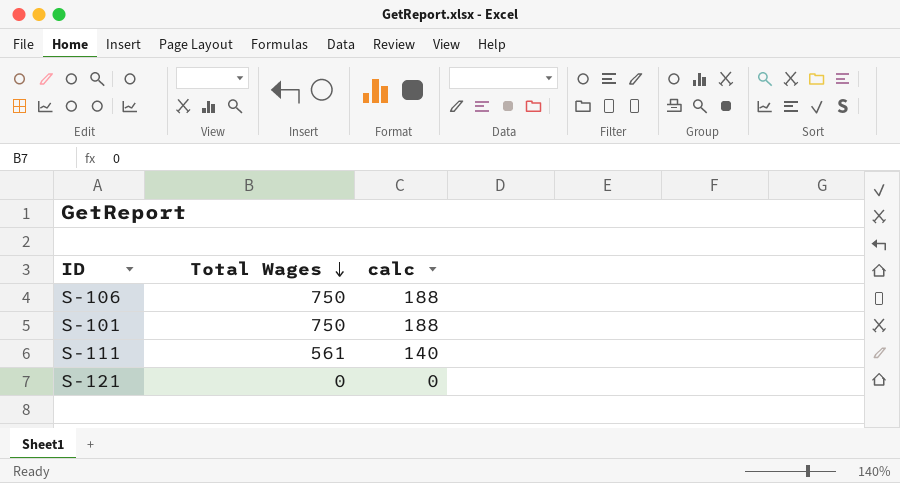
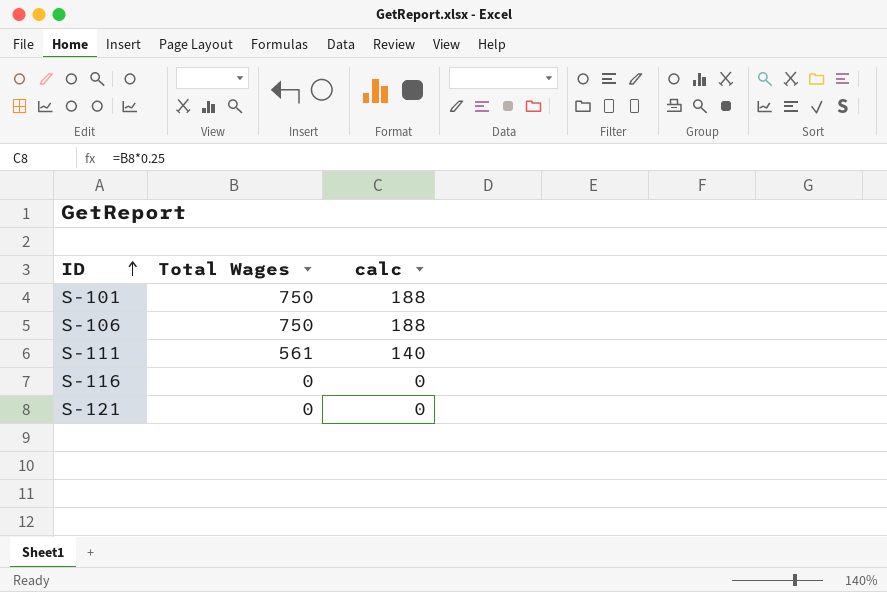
row order: Total Wages descending -> ID ascending
row S-116: none -> 0 | 0

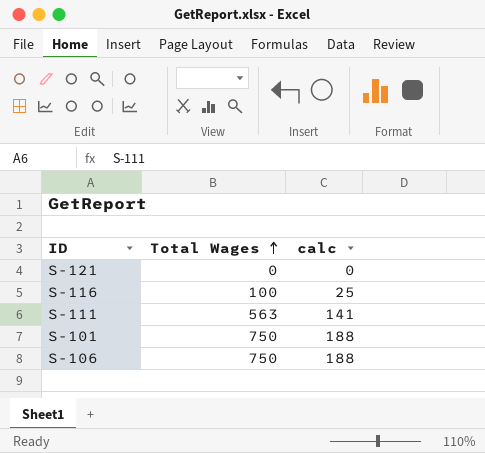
row order: ID ascending -> Total Wages ascending
S-116 | Total Wages: 0 -> 100
S-116 | calc: 0 -> 25
S-111 | Total Wages: 561 -> 563
S-111 | calc: 140 -> 141

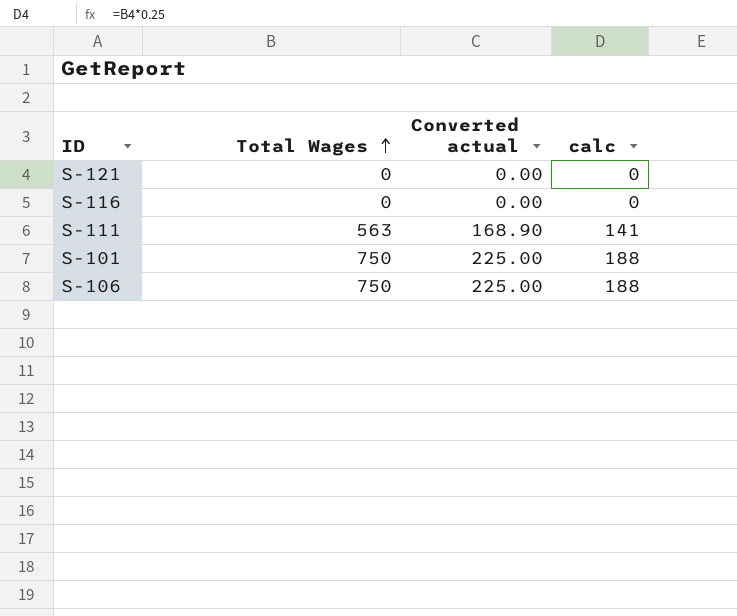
column Converted actual | formula: none -> [Total Wages] * 0.3
S-116 | Total Wages: 100 -> 0
S-116 | calc: 25 -> 0

